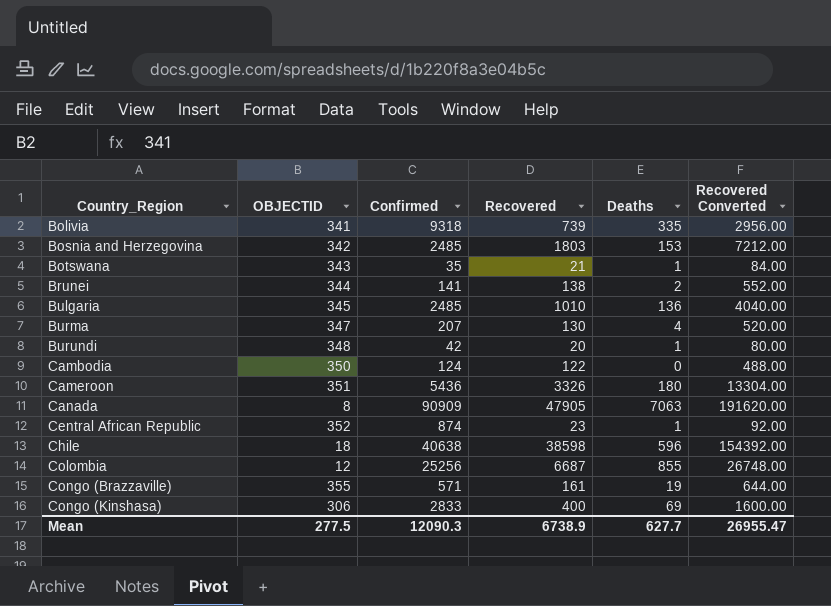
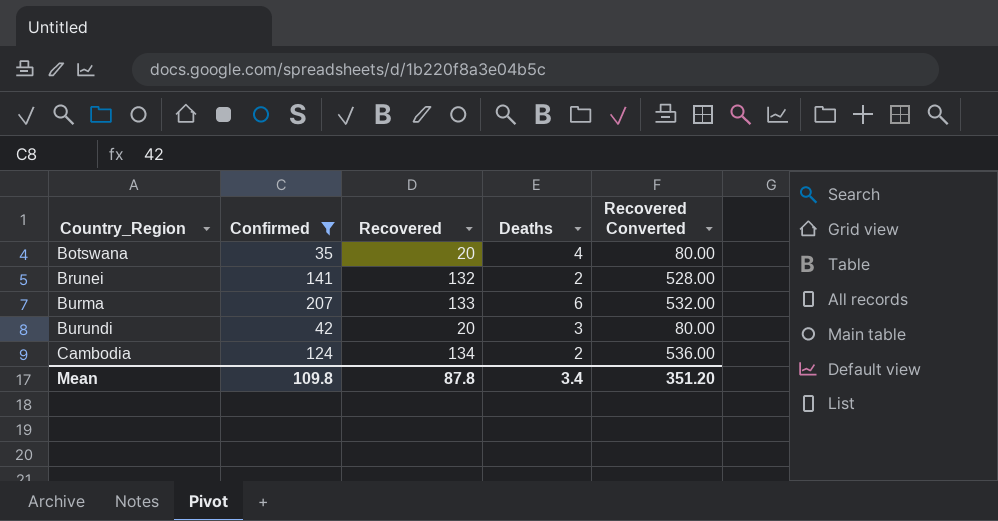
filter: none -> Confirmed <= 207
column OBJECTID | position: 2 -> none
Botswana | Recovered: 21 -> 20
Botswana | Deaths: 1 -> 4
Botswana | Recovered Converted: 84.00 -> 80.00
Brunei | Recovered: 138 -> 132
Brunei | Recovered Converted: 552.00 -> 528.00
Burma | Recovered: 130 -> 133
Burma | Deaths: 4 -> 6
Burma | Recovered Converted: 520.00 -> 532.00
Burundi | Deaths: 1 -> 3
Cambodia | Recovered: 122 -> 134
Cambodia | Deaths: 0 -> 2
Cambodia | Recovered Converted: 488.00 -> 536.00
Mean | Confirmed: 12090.3 -> 109.8
Mean | Recovered: 6738.9 -> 87.8
Mean | Deaths: 627.7 -> 3.4
Mean | Recovered Converted: 26955.47 -> 351.20

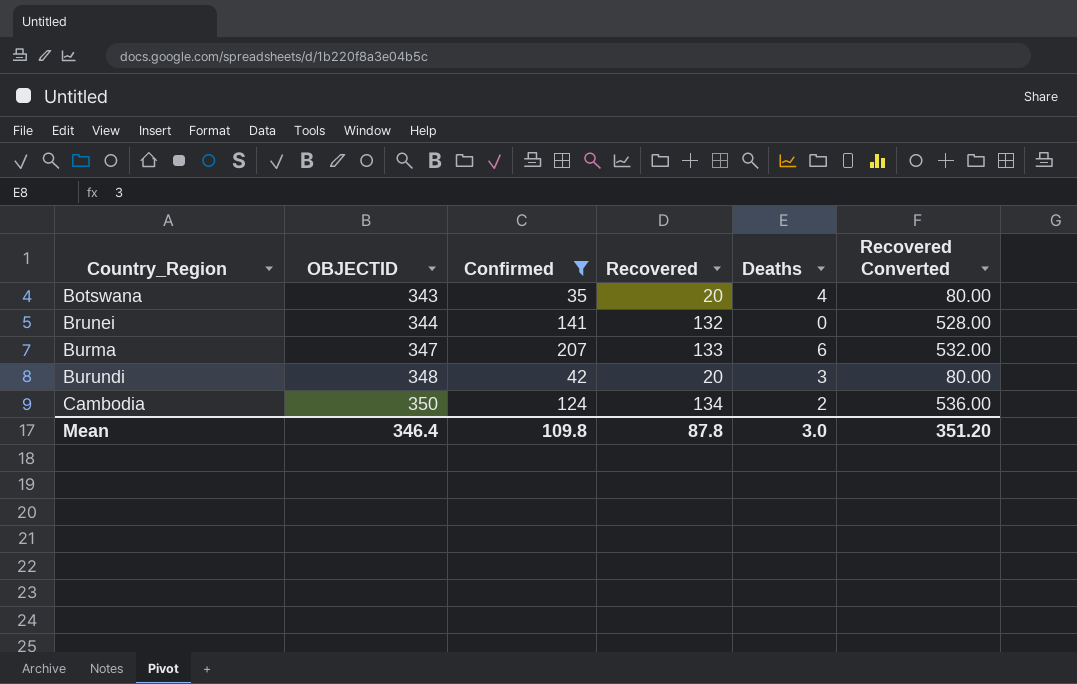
column OBJECTID | position: none -> 2
Brunei | Deaths: 2 -> 0
Mean | Deaths: 3.4 -> 3.0

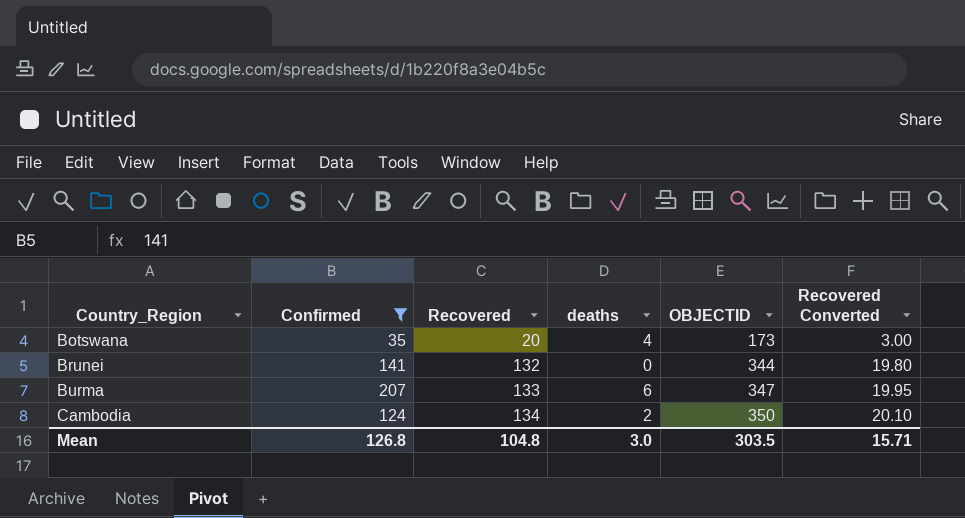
column name: Deaths -> deaths
column OBJECTID | position: 2 -> 5
column Recovered Converted | formula: [Recovered] * 4 -> [Recovered] * 0.15
row Burundi: 348 | 42 | 20 | 3 | 80.00 -> none
Botswana | OBJECTID: 343 -> 173
Mean | Confirmed: 109.8 -> 126.8
Mean | Recovered: 87.8 -> 104.8
Mean | OBJECTID: 346.4 -> 303.5
Mean | Recovered Converted: 351.20 -> 15.71

